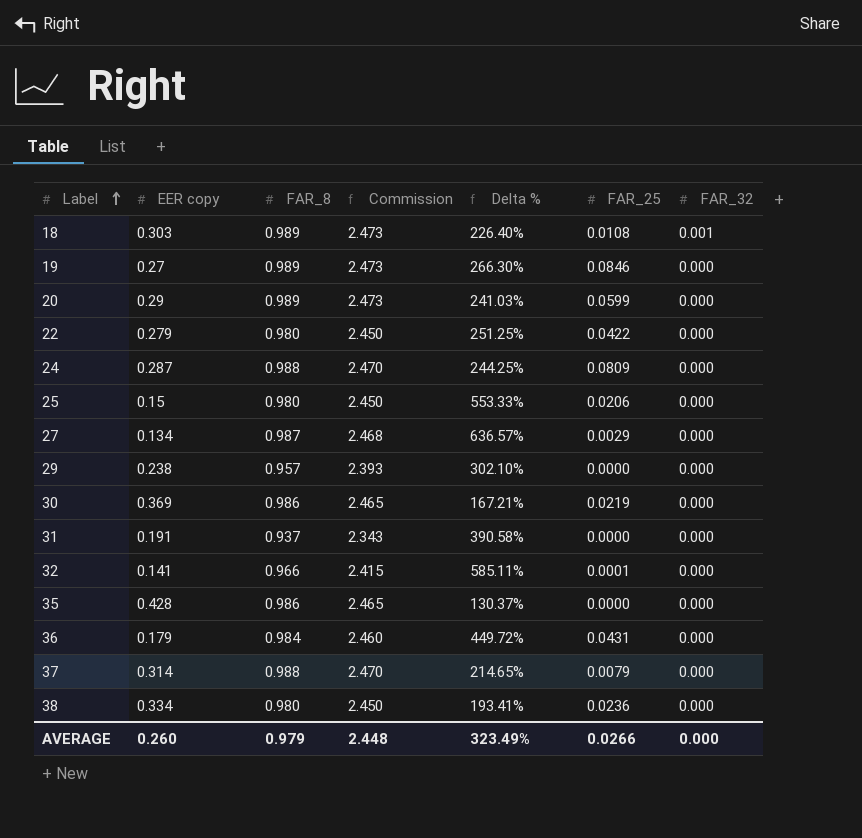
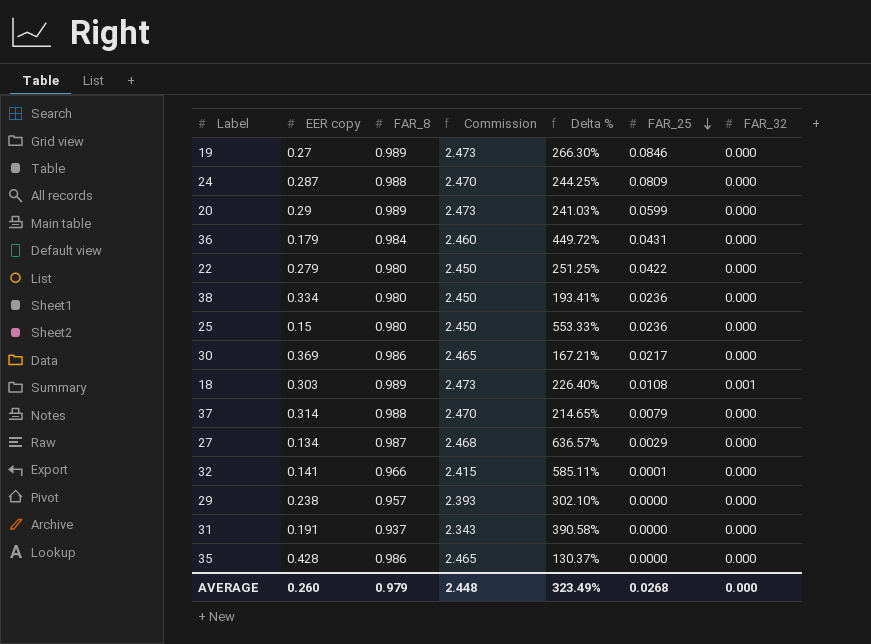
row order: Label ascending -> FAR_25 descending
25 | FAR_25: 0.0206 -> 0.0236
30 | FAR_25: 0.0219 -> 0.0217
AVERAGE | FAR_25: 0.0266 -> 0.0268

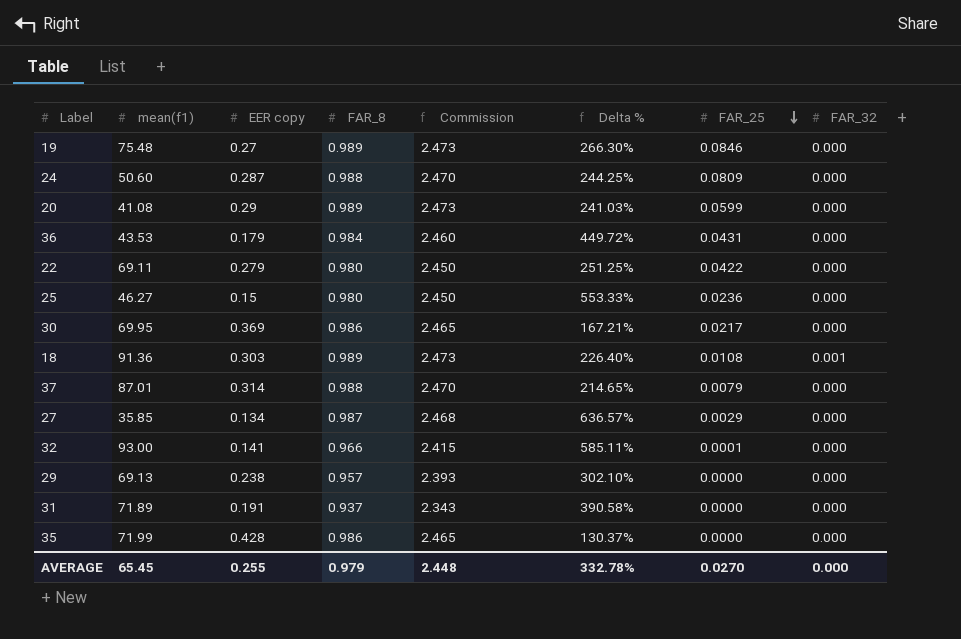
column mean(f1) | position: none -> 2
row 38: 0.334 | 0.980 | 2.450 | 193.41% | 0.0236 | 0.000 -> none
AVERAGE | EER copy: 0.260 -> 0.255
AVERAGE | Delta %: 323.49% -> 332.78%
AVERAGE | FAR_25: 0.0268 -> 0.0270

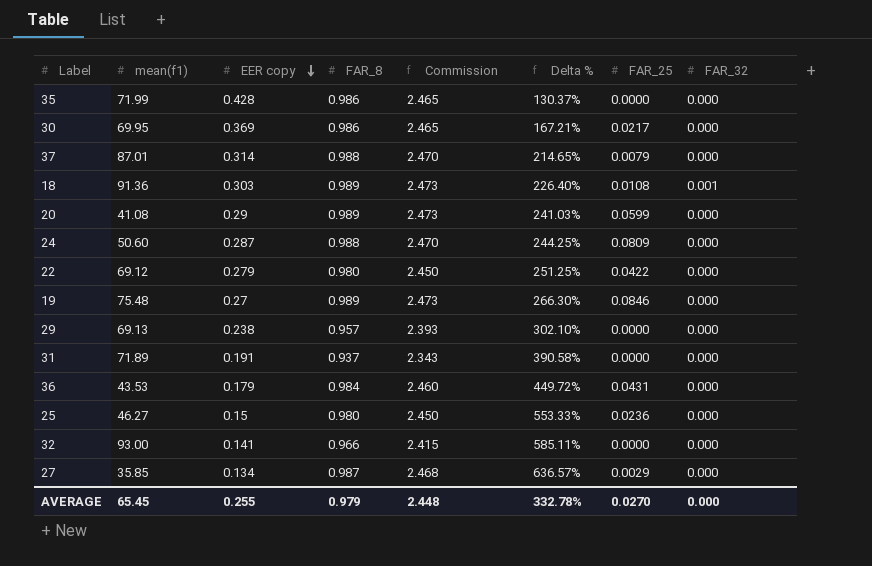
row order: FAR_25 descending -> EER copy descending
22 | mean(f1): 69.11 -> 69.12
32 | FAR_25: 0.0001 -> 0.0000

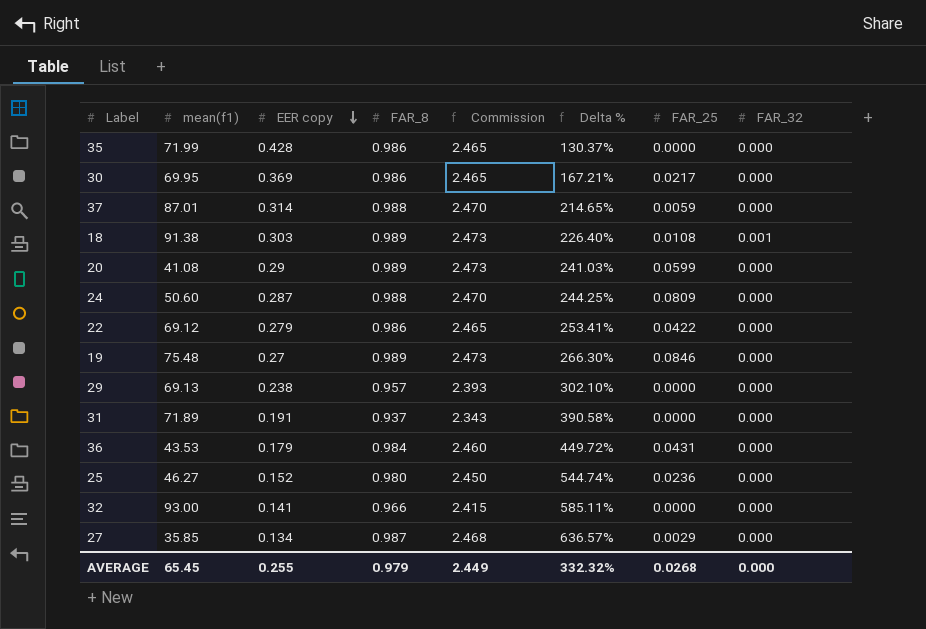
37 | FAR_25: 0.0079 -> 0.0059
18 | mean(f1): 91.36 -> 91.38
22 | FAR_8: 0.980 -> 0.986
22 | Commission: 2.450 -> 2.465
22 | Delta %: 251.25% -> 253.41%
25 | EER copy: 0.15 -> 0.152
25 | Delta %: 553.33% -> 544.74%
AVERAGE | Commission: 2.448 -> 2.449
AVERAGE | Delta %: 332.78% -> 332.32%
AVERAGE | FAR_25: 0.0270 -> 0.0268

